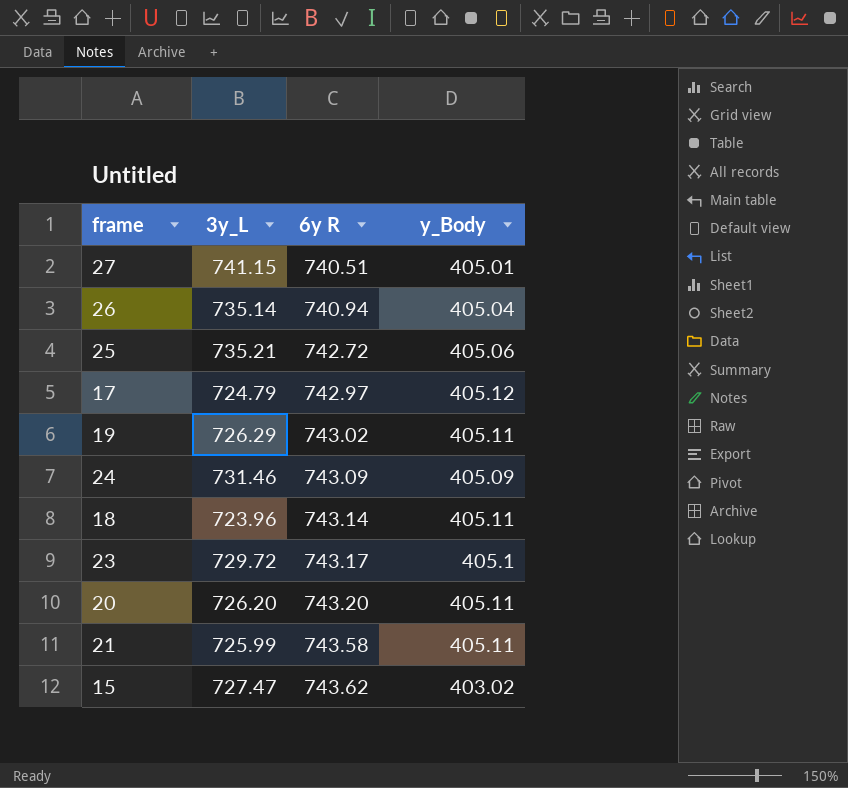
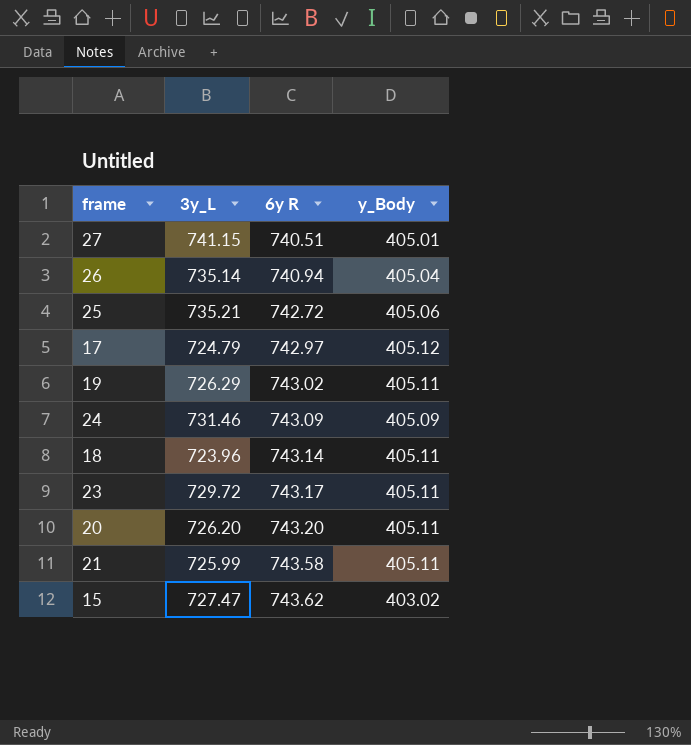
23 | y_Body: 405.1 -> 405.11

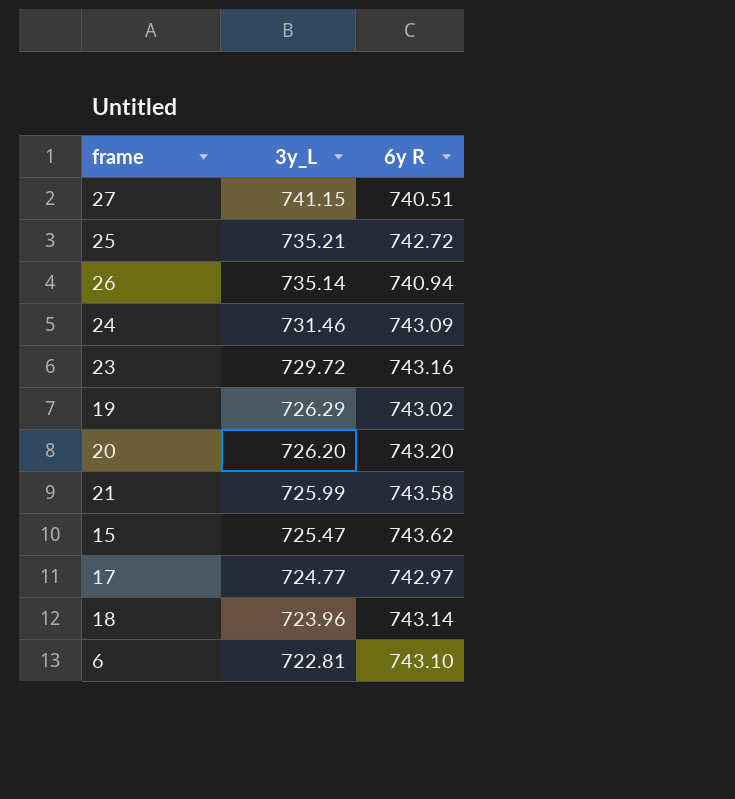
row order: 6y R ascending -> 3y_L descending
column y_Body | position: 4 -> none
23 | 6y R: 743.17 -> 743.16
15 | 3y_L: 727.47 -> 725.47
17 | 3y_L: 724.79 -> 724.77
row 6: none -> 722.81 | 743.10

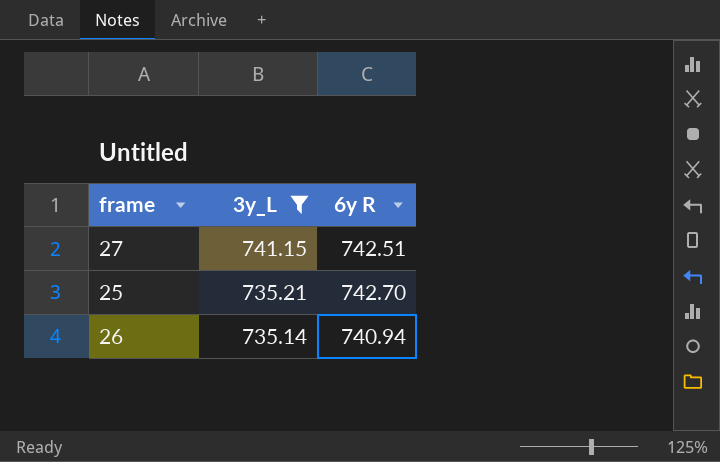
filter: none -> 3y_L >= 735.14
27 | 6y R: 740.51 -> 742.51
25 | 6y R: 742.72 -> 742.70

